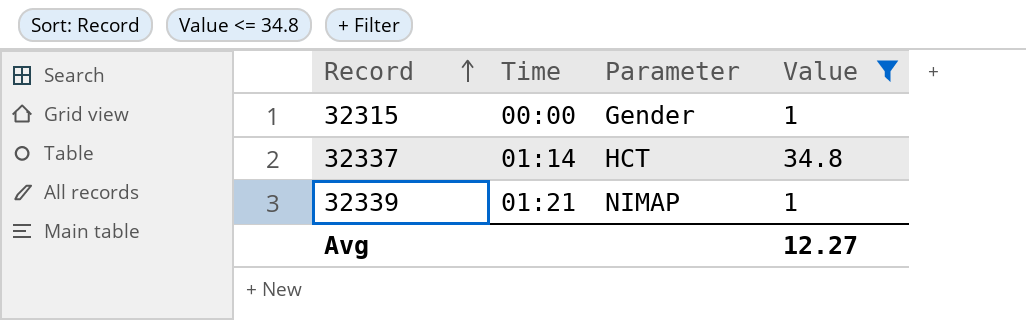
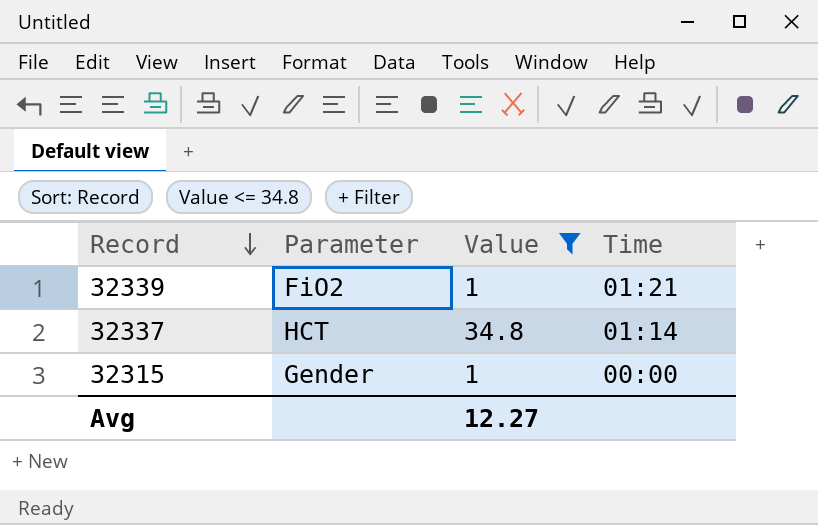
row order: Record ascending -> Record descending
column Time | position: 2 -> 4
32339 | Parameter: NIMAP -> FiO2

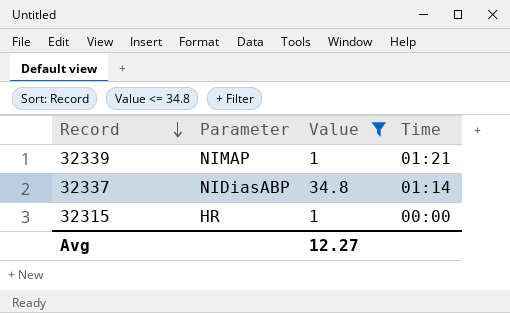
32339 | Parameter: FiO2 -> NIMAP
32337 | Parameter: HCT -> NIDiasABP
32315 | Parameter: Gender -> HR

